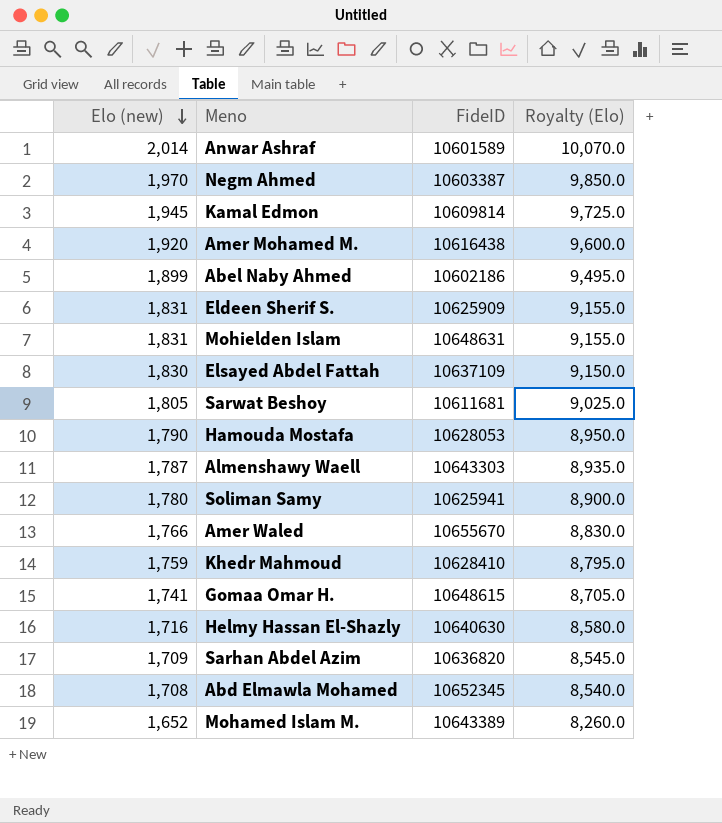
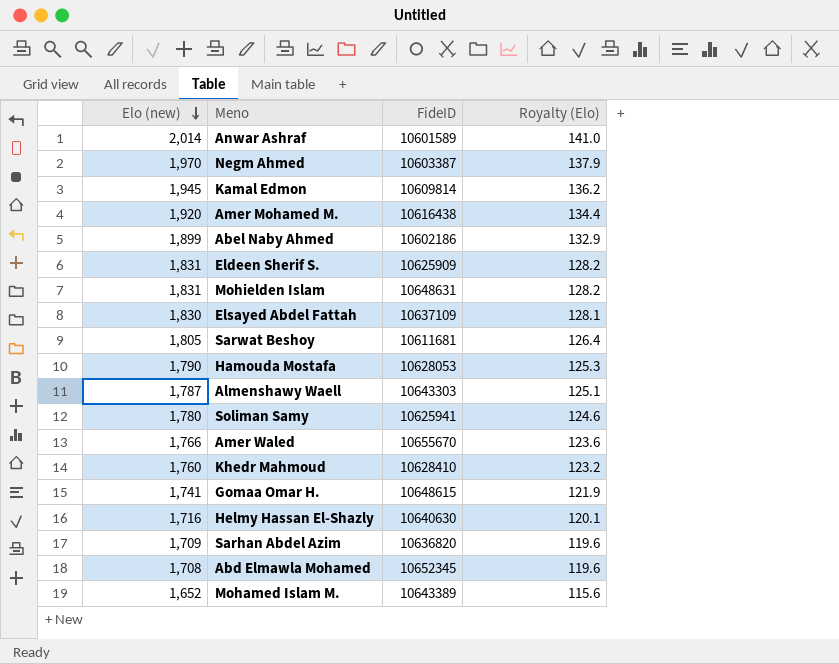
column Royalty (Elo) | formula: [Elo (new)] * 5 -> [Elo (new)] * 0.07
Khedr Mahmoud | Elo (new): 1,759 -> 1,760

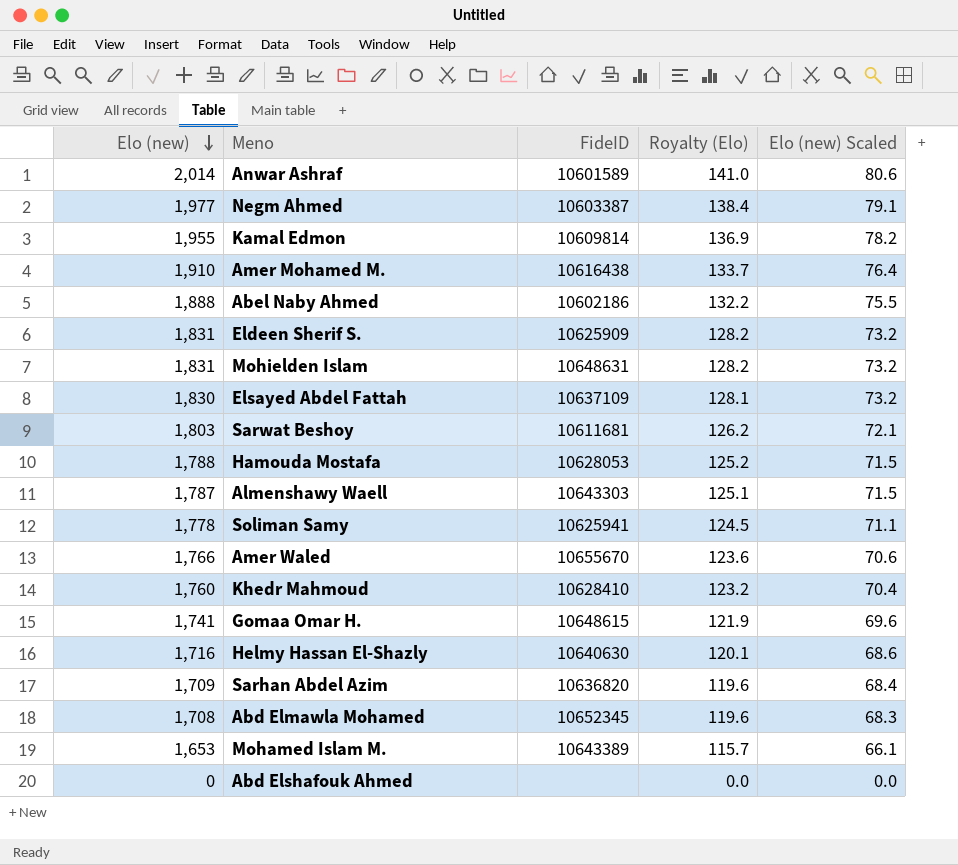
column Elo (new) Scaled | formula: none -> [Elo (new)] * 0.04
Negm Ahmed | Elo (new): 1,970 -> 1,977
Negm Ahmed | Royalty (Elo): 137.9 -> 138.4
Kamal Edmon | Elo (new): 1,945 -> 1,955
Kamal Edmon | Royalty (Elo): 136.2 -> 136.9
Amer Mohamed M. | Elo (new): 1,920 -> 1,910
Amer Mohamed M. | Royalty (Elo): 134.4 -> 133.7
Abel Naby Ahmed | Elo (new): 1,899 -> 1,888
Abel Naby Ahmed | Royalty (Elo): 132.9 -> 132.2
Sarwat Beshoy | Elo (new): 1,805 -> 1,803
Sarwat Beshoy | Royalty (Elo): 126.4 -> 126.2
Hamouda Mostafa | Elo (new): 1,790 -> 1,788
Hamouda Mostafa | Royalty (Elo): 125.3 -> 125.2
Soliman Samy | Elo (new): 1,780 -> 1,778
Soliman Samy | Royalty (Elo): 124.6 -> 124.5
Mohamed Islam M. | Elo (new): 1,652 -> 1,653
Mohamed Islam M. | Royalty (Elo): 115.6 -> 115.7
row Abd Elshafouk Ahmed: none -> 0 | none | 0.0 | 0.0

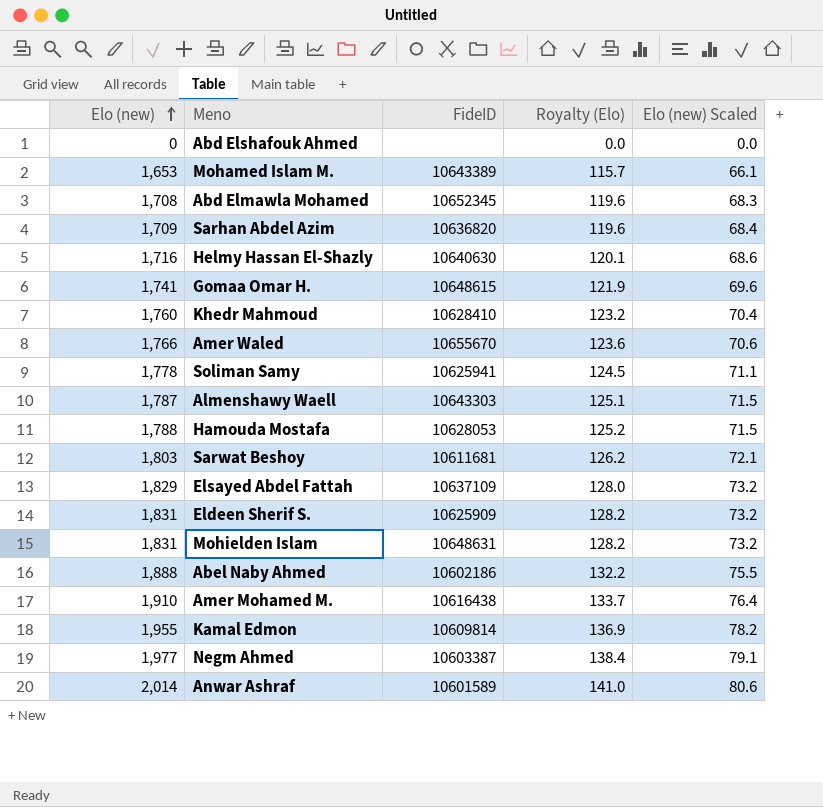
row order: Elo (new) descending -> Elo (new) ascending
Elsayed Abdel Fattah | Elo (new): 1,830 -> 1,829
Elsayed Abdel Fattah | Royalty (Elo): 128.1 -> 128.0

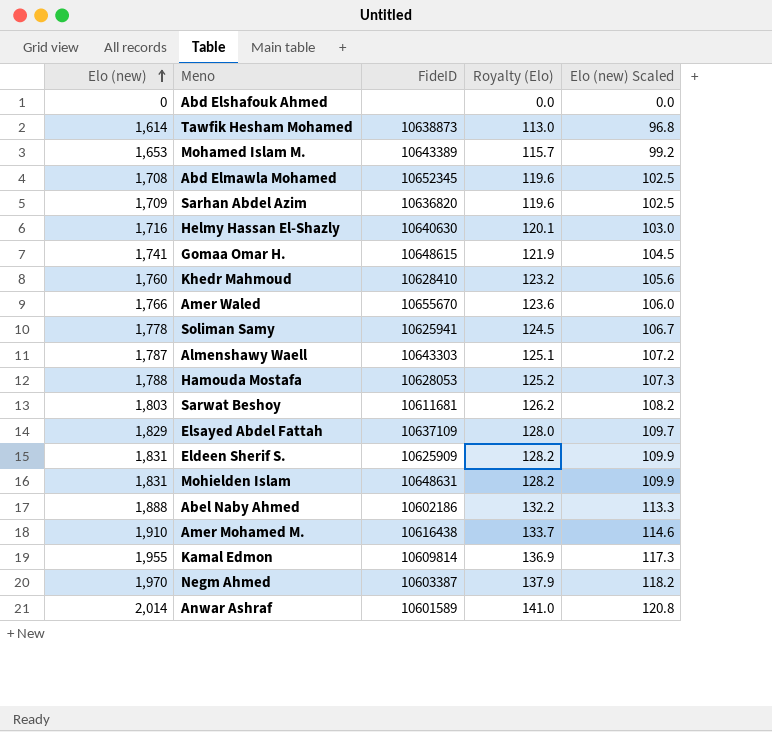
column Elo (new) Scaled | formula: [Elo (new)] * 0.04 -> [Elo (new)] * 0.06
row Tawfik Hesham Mohamed: none -> 1,614 | 10638873 | 113.0 | 96.8
Negm Ahmed | Elo (new): 1,977 -> 1,970
Negm Ahmed | Royalty (Elo): 138.4 -> 137.9

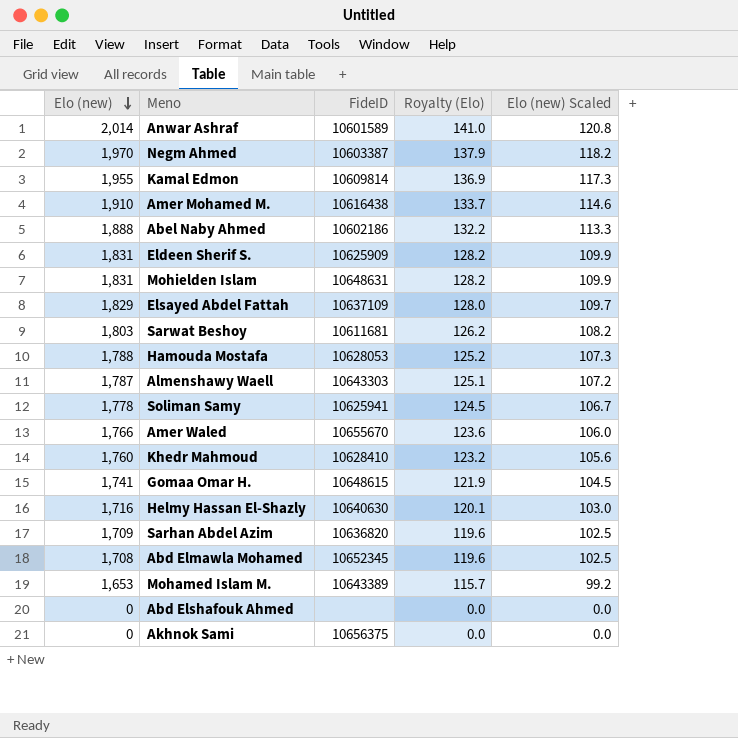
row order: Elo (new) ascending -> Elo (new) descending
row Tawfik Hesham Mohamed: 1,614 | 10638873 | 113.0 | 96.8 -> none
row Akhnok Sami: none -> 0 | 10656375 | 0.0 | 0.0

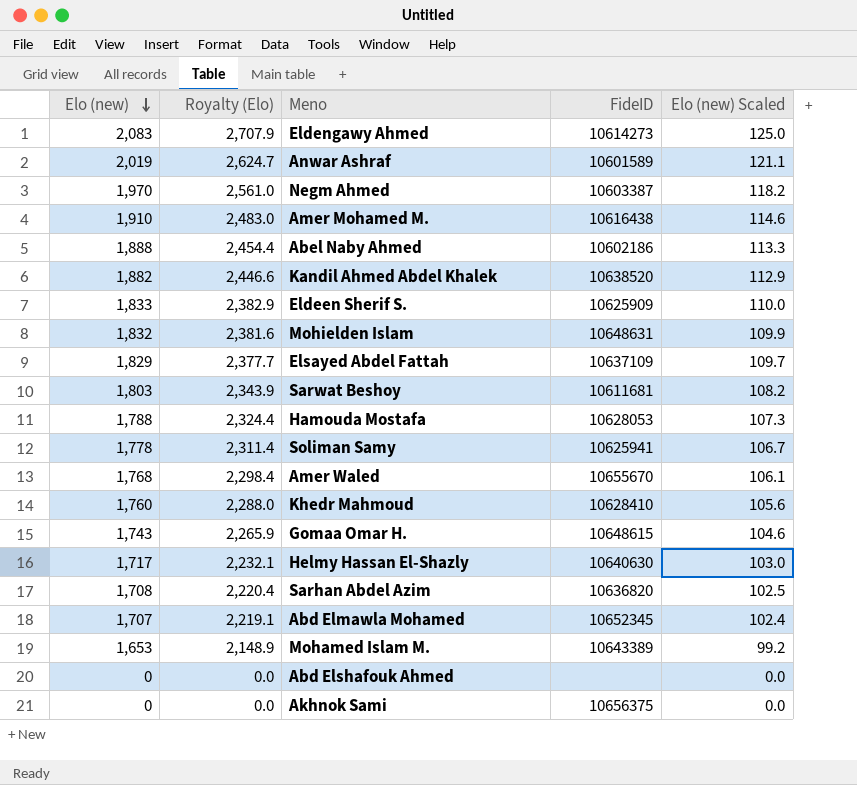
column Royalty (Elo) | formula: [Elo (new)] * 0.07 -> [Elo (new)] * 1.3
column Royalty (Elo) | position: 4 -> 2
row Kamal Edmon: 1,955 | 10609814 | 136.9 | 117.3 -> none
row Almenshawy Waell: 1,787 | 10643303 | 125.1 | 107.2 -> none
row Eldengawy Ahmed: none -> 2,083 | 2,707.9 | 10614273 | 125.0
Anwar Ashraf | Elo (new): 2,014 -> 2,019
Anwar Ashraf | Elo (new) Scaled: 120.8 -> 121.1
row Kandil Ahmed Abdel Khalek: none -> 1,882 | 2,446.6 | 10638520 | 112.9
Eldeen Sherif S. | Elo (new): 1,831 -> 1,833
Eldeen Sherif S. | Elo (new) Scaled: 109.9 -> 110.0
Mohielden Islam | Elo (new): 1,831 -> 1,832
Amer Waled | Elo (new): 1,766 -> 1,768
Amer Waled | Elo (new) Scaled: 106.0 -> 106.1
Gomaa Omar H. | Elo (new): 1,741 -> 1,743
Gomaa Omar H. | Elo (new) Scaled: 104.5 -> 104.6
Helmy Hassan El-Shazly | Elo (new): 1,716 -> 1,717
Sarhan Abdel Azim | Elo (new): 1,709 -> 1,708
Abd Elmawla Mohamed | Elo (new): 1,708 -> 1,707
Abd Elmawla Mohamed | Elo (new) Scaled: 102.5 -> 102.4

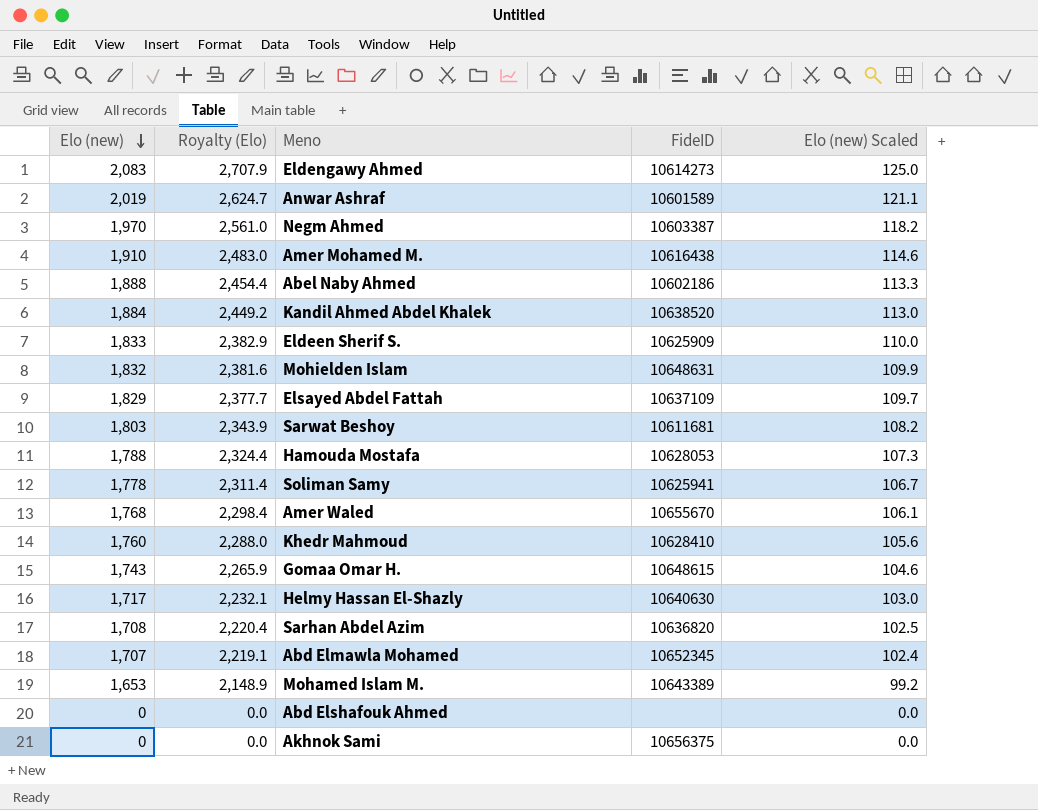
Kandil Ahmed Abdel Khalek | Elo (new): 1,882 -> 1,884
Kandil Ahmed Abdel Khalek | Royalty (Elo): 2,446.6 -> 2,449.2
Kandil Ahmed Abdel Khalek | Elo (new) Scaled: 112.9 -> 113.0

